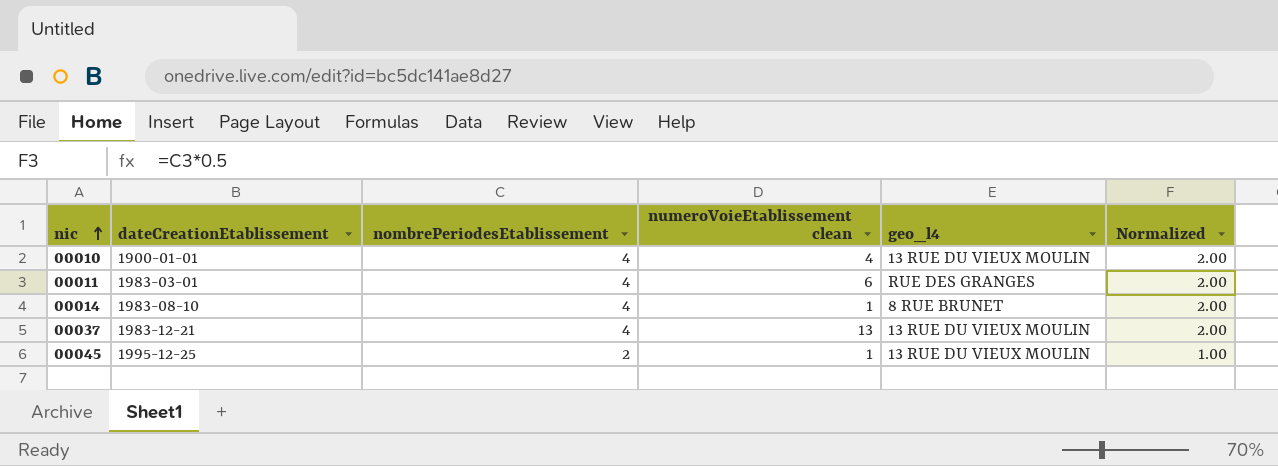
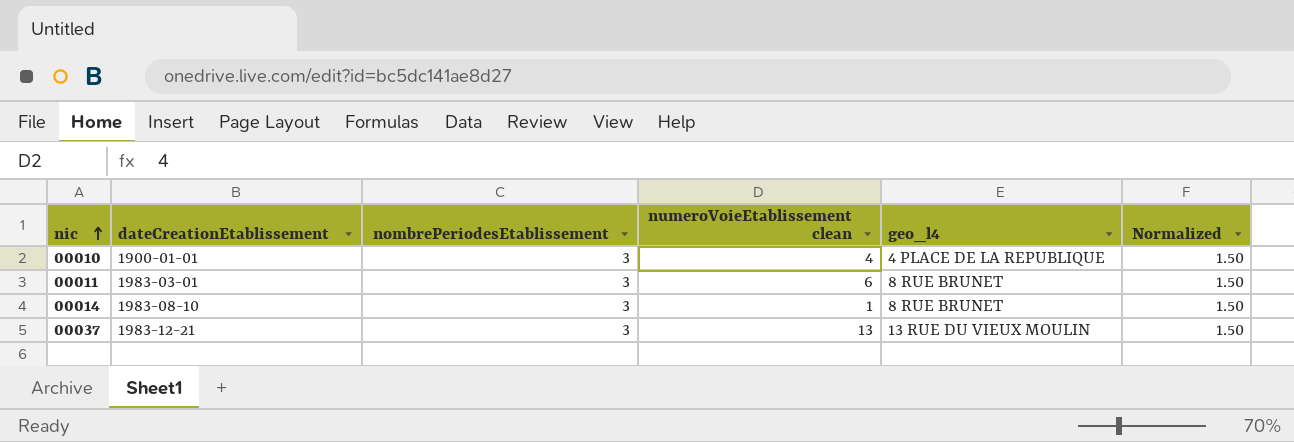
row 00045: 1995-12-25 | 2 | 1 | 13 RUE DU VIEUX MOULIN | 1.00 -> none
00010 | nombrePeriodesEtablissement: 4 -> 3
00010 | geo_l4: 13 RUE DU VIEUX MOULIN -> 4 PLACE DE LA REPUBLIQUE
00010 | Normalized: 2.00 -> 1.50
00011 | nombrePeriodesEtablissement: 4 -> 3
00011 | geo_l4: RUE DES GRANGES -> 8 RUE BRUNET
00011 | Normalized: 2.00 -> 1.50
00014 | nombrePeriodesEtablissement: 4 -> 3
00014 | Normalized: 2.00 -> 1.50
00037 | nombrePeriodesEtablissement: 4 -> 3
00037 | Normalized: 2.00 -> 1.50

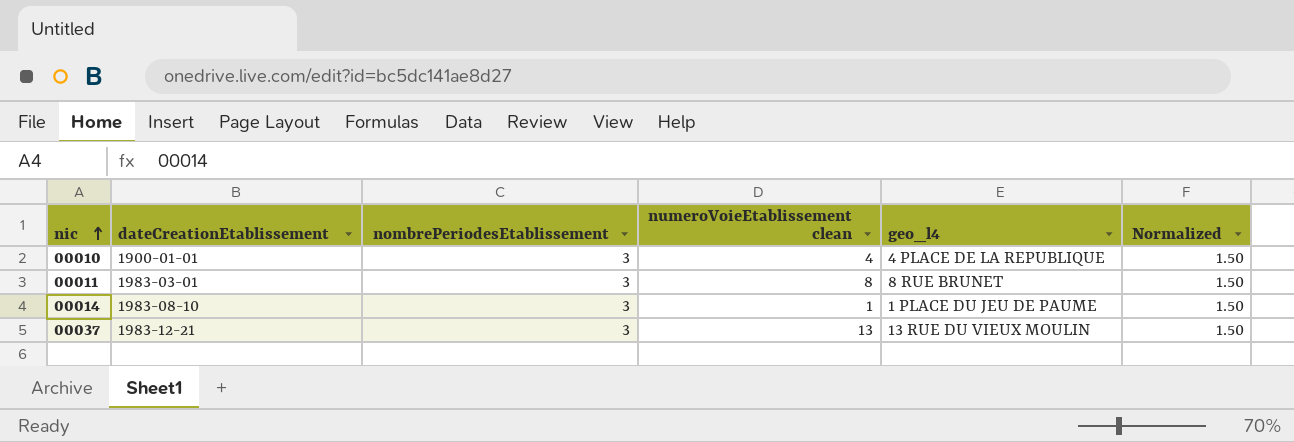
00011 | numeroVoieEtablissement clean: 6 -> 8
00014 | geo_l4: 8 RUE BRUNET -> 1 PLACE DU JEU DE PAUME

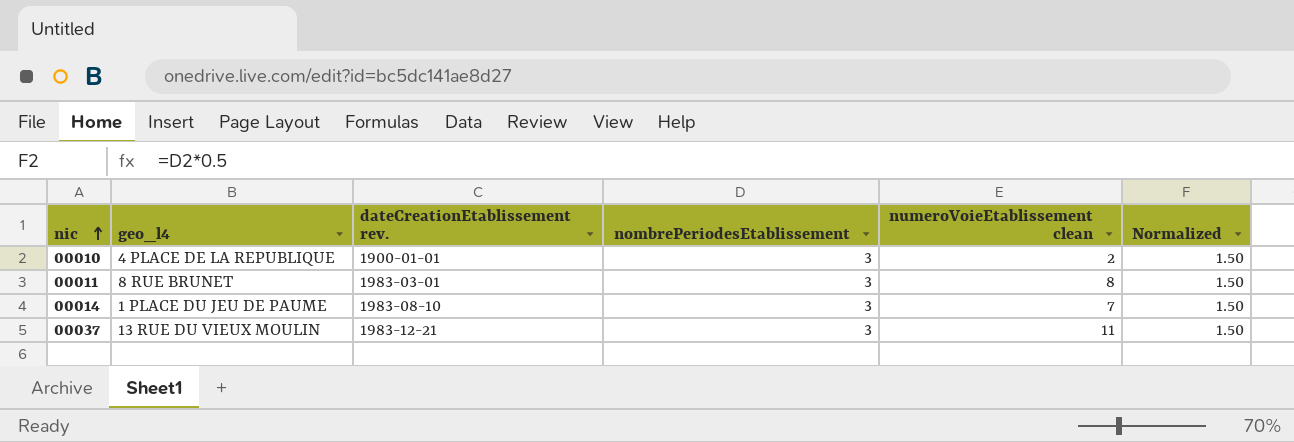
column geo_l4 | position: 5 -> 2
column name: dateCreationEtablissement -> dateCreationEtablissement rev.
00010 | numeroVoieEtablissement clean: 4 -> 2
00014 | numeroVoieEtablissement clean: 1 -> 7
00037 | numeroVoieEtablissement clean: 13 -> 11

